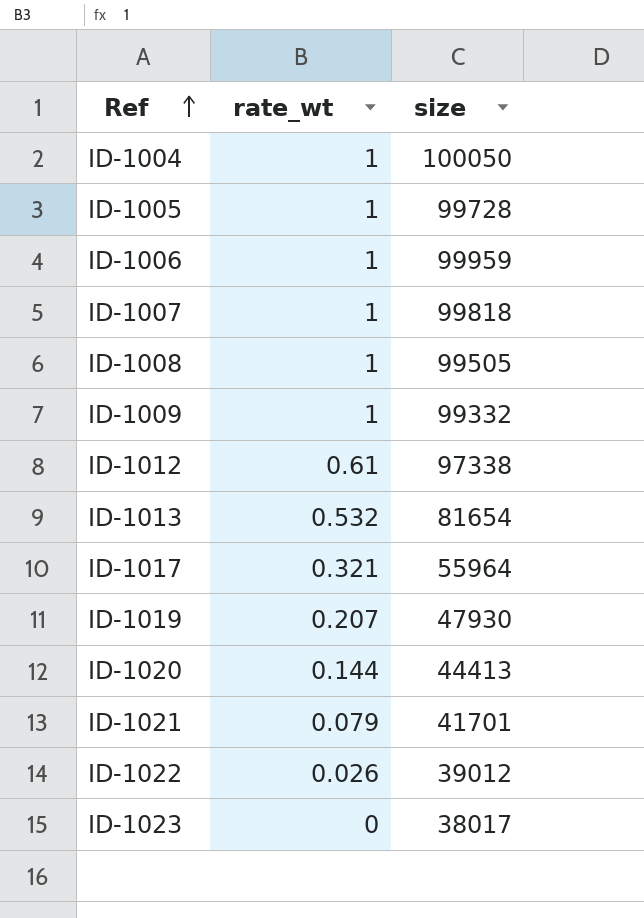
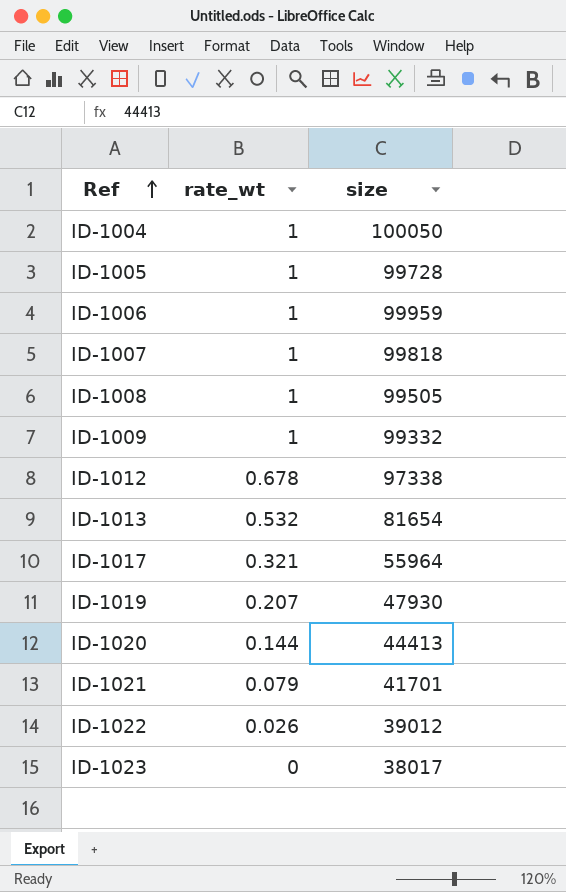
ID-1012 | rate_wt: 0.61 -> 0.678

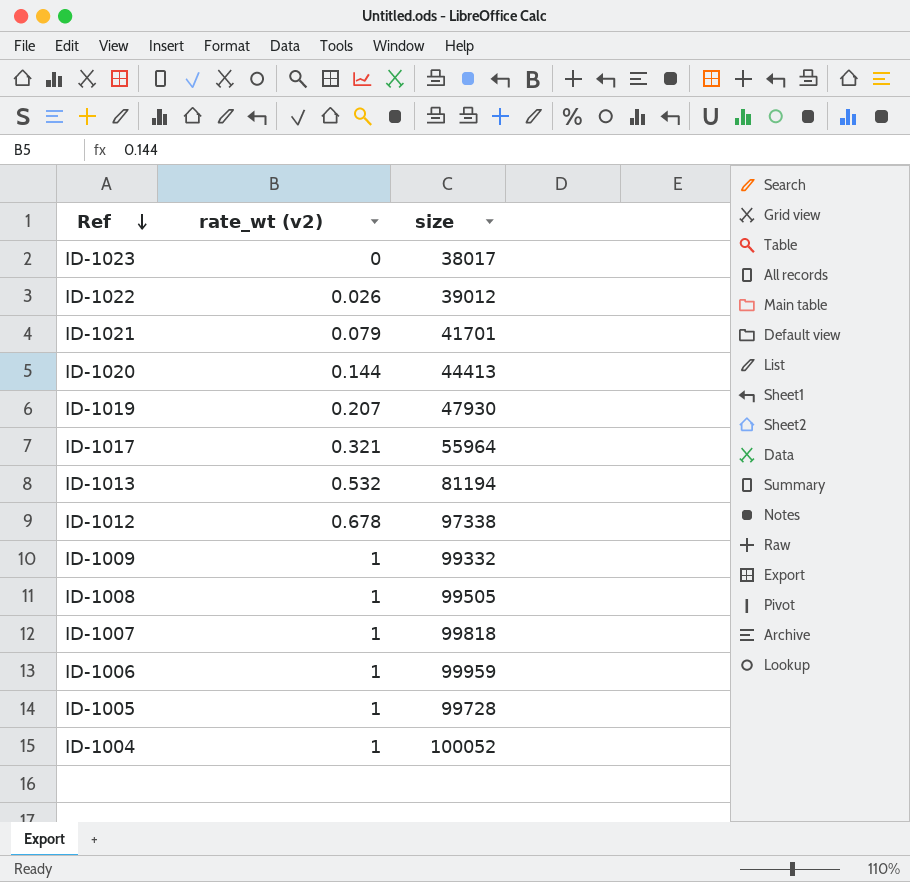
row order: Ref ascending -> Ref descending
column name: rate_wt -> rate_wt (v2)
ID-1013 | size: 81654 -> 81194
ID-1004 | size: 100050 -> 100052

